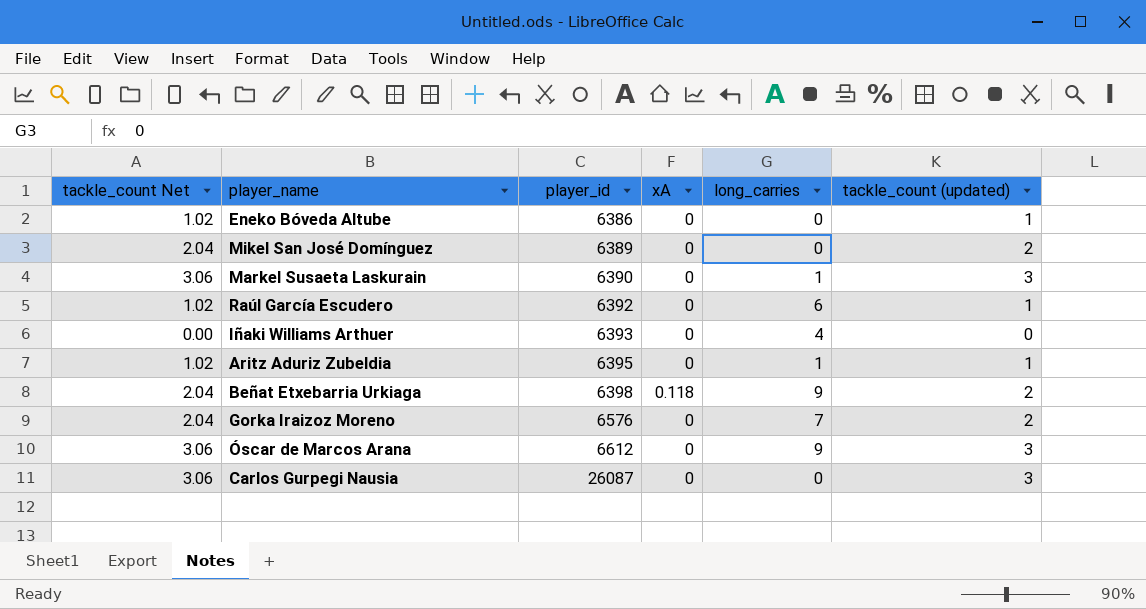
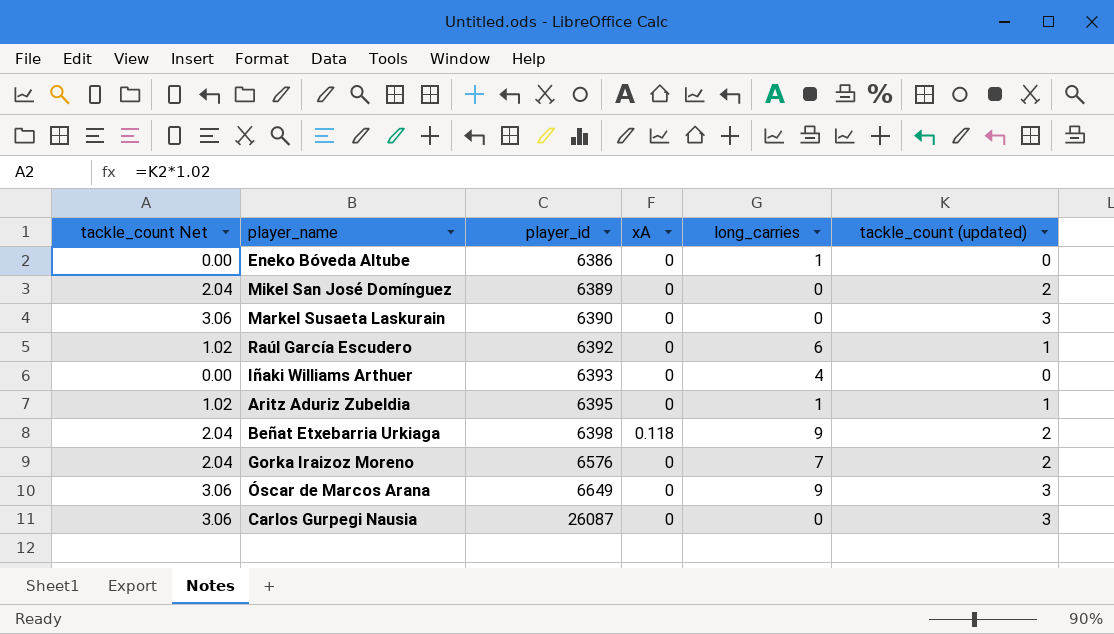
Eneko Bóveda Altube | tackle_count Net: 1.02 -> 0.00
Eneko Bóveda Altube | long_carries: 0 -> 1
Eneko Bóveda Altube | tackle_count (updated): 1 -> 0
Markel Susaeta Laskurain | long_carries: 1 -> 0
Óscar de Marcos Arana | player_id: 6612 -> 6649

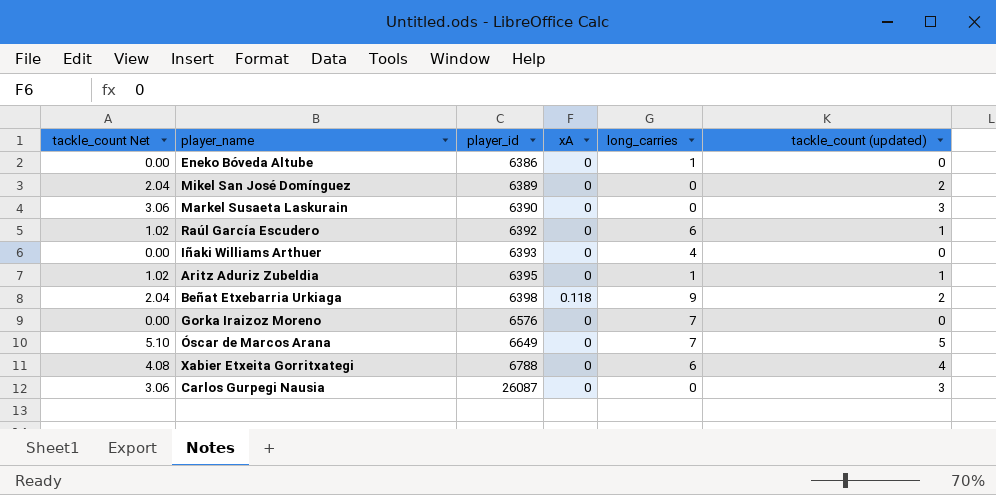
Gorka Iraizoz Moreno | tackle_count Net: 2.04 -> 0.00
Gorka Iraizoz Moreno | tackle_count (updated): 2 -> 0
Óscar de Marcos Arana | tackle_count Net: 3.06 -> 5.10
Óscar de Marcos Arana | long_carries: 9 -> 7
Óscar de Marcos Arana | tackle_count (updated): 3 -> 5
row Xabier Etxeita Gorritxategi: none -> 4.08 | 6788 | 0 | 6 | 4

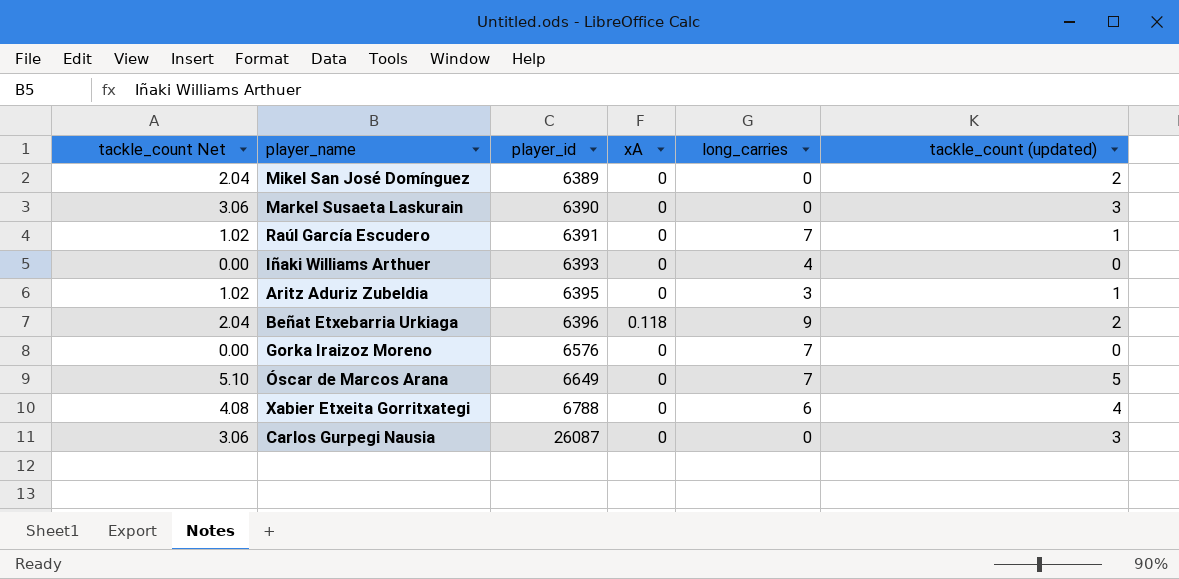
row Eneko Bóveda Altube: 0.00 | 6386 | 0 | 1 | 0 -> none
Raúl García Escudero | player_id: 6392 -> 6391
Raúl García Escudero | long_carries: 6 -> 7
Aritz Aduriz Zubeldia | long_carries: 1 -> 3
Beñat Etxebarria Urkiaga | player_id: 6398 -> 6396

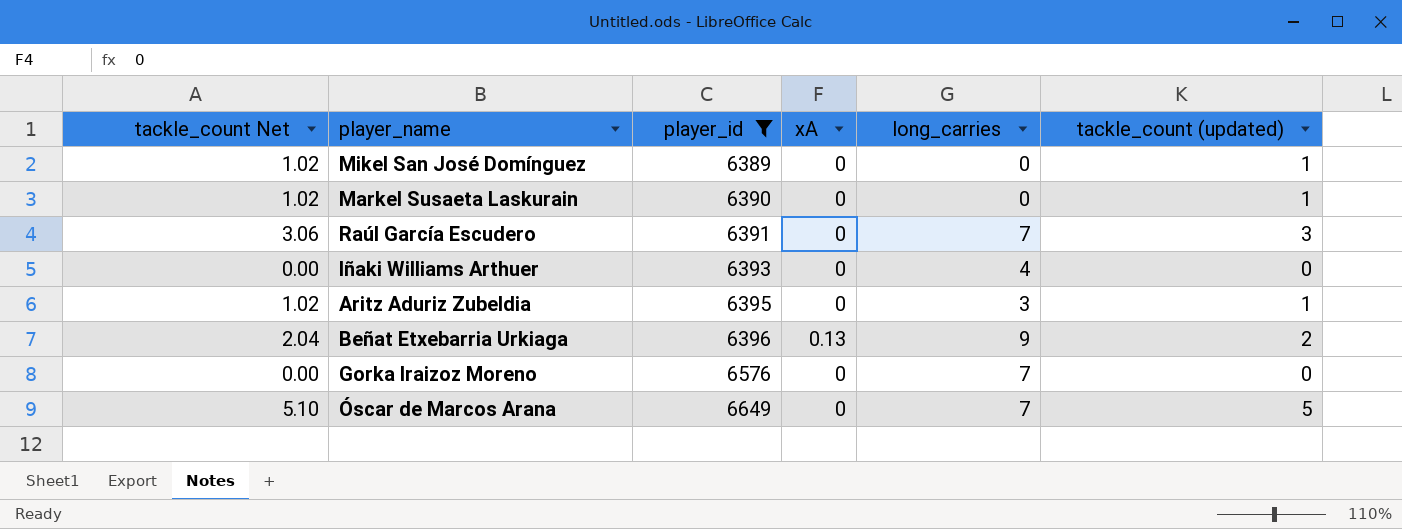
filter: none -> player_id <= 6649
Mikel San José Domínguez | tackle_count Net: 2.04 -> 1.02
Mikel San José Domínguez | tackle_count (updated): 2 -> 1
Markel Susaeta Laskurain | tackle_count Net: 3.06 -> 1.02
Markel Susaeta Laskurain | tackle_count (updated): 3 -> 1
Raúl García Escudero | tackle_count Net: 1.02 -> 3.06
Raúl García Escudero | tackle_count (updated): 1 -> 3
Beñat Etxebarria Urkiaga | xA: 0.118 -> 0.13

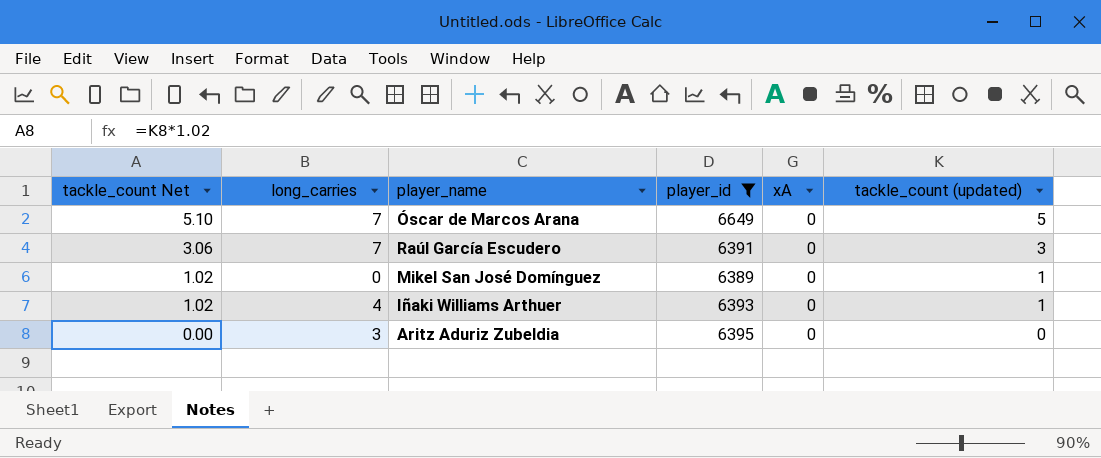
row order: player_id ascending -> tackle_count Net descending
column long_carries | position: 5 -> 2
row Markel Susaeta Laskurain: 1.02 | 6390 | 0 | 0 | 1 -> none
row Beñat Etxebarria Urkiaga: 2.04 | 6396 | 0.13 | 9 | 2 -> none
row Gorka Iraizoz Moreno: 0.00 | 6576 | 0 | 7 | 0 -> none
Iñaki Williams Arthuer | tackle_count Net: 0.00 -> 1.02
Iñaki Williams Arthuer | tackle_count (updated): 0 -> 1
Aritz Aduriz Zubeldia | tackle_count Net: 1.02 -> 0.00
Aritz Aduriz Zubeldia | tackle_count (updated): 1 -> 0

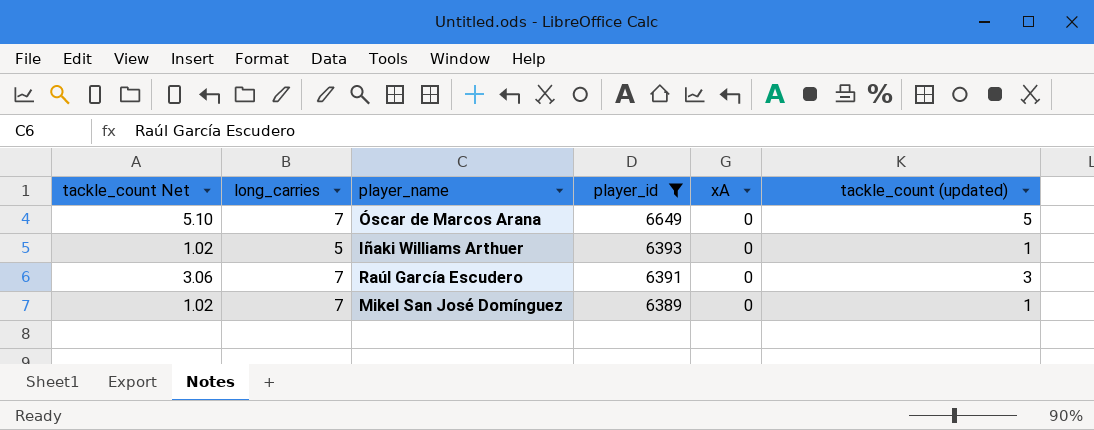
row order: tackle_count Net descending -> player_id descending
row Aritz Aduriz Zubeldia: 0.00 | 3 | 6395 | 0 | 0 -> none
Iñaki Williams Arthuer | long_carries: 4 -> 5
Mikel San José Domínguez | long_carries: 0 -> 7

